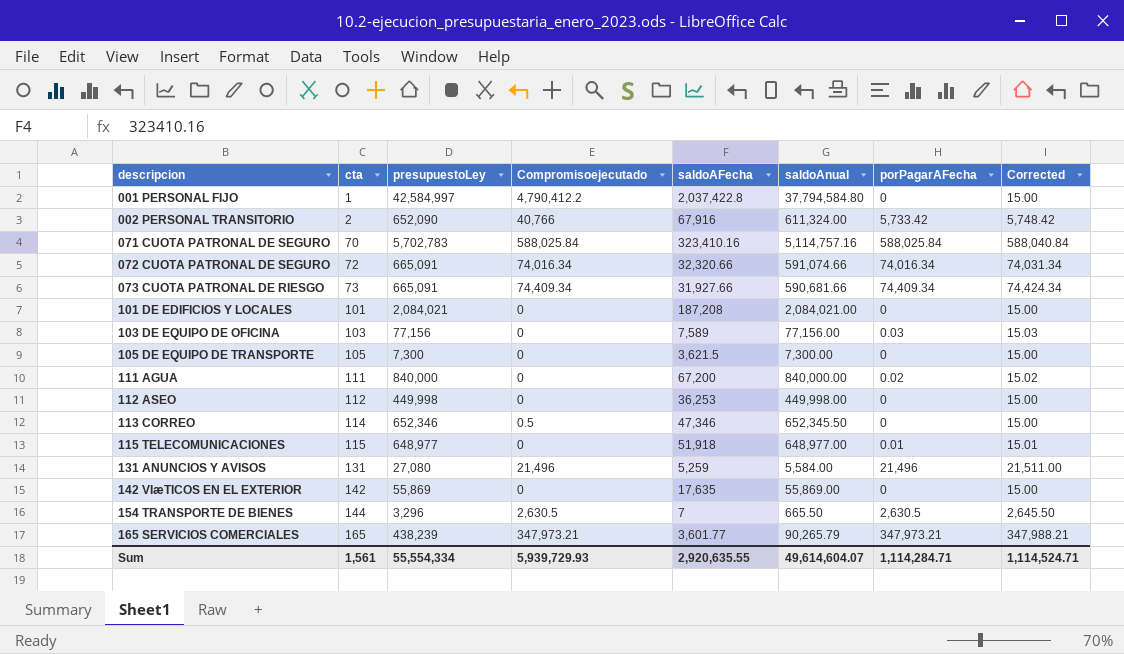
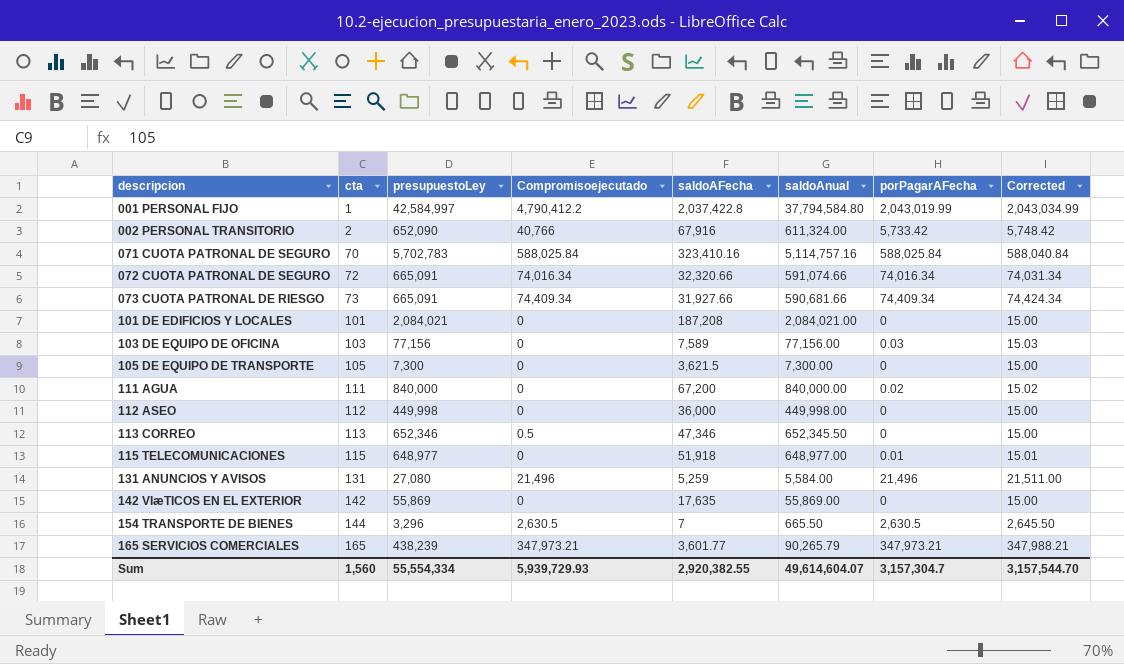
001 PERSONAL FIJO | porPagarAFecha: 0 -> 2,043,019.99
001 PERSONAL FIJO | Corrected: 15.00 -> 2,043,034.99
112 ASEO | saldoAFecha: 36,253 -> 36,000
113 CORREO | cta: 114 -> 113
Sum | cta: 1,561 -> 1,560
Sum | saldoAFecha: 2,920,635.55 -> 2,920,382.55
Sum | porPagarAFecha: 1,114,284.71 -> 3,157,304.7
Sum | Corrected: 1,114,524.71 -> 3,157,544.70

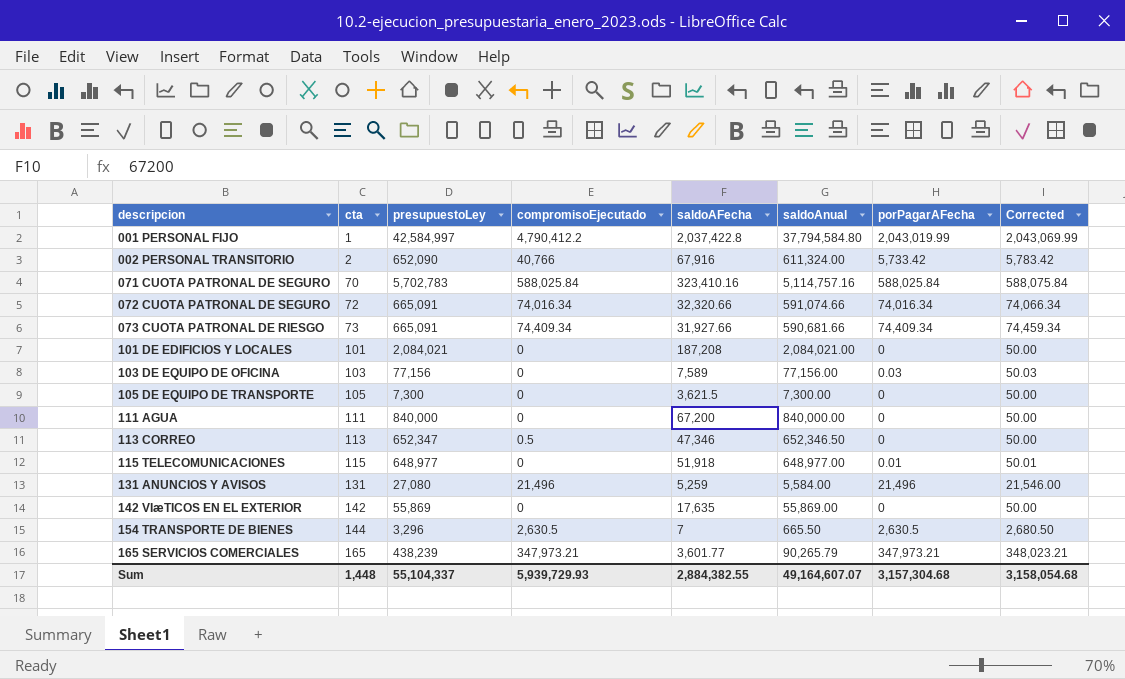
column name: Compromisoejecutado -> compromisoEjecutado
column Corrected | formula: [porPagarAFecha] + 15 -> [porPagarAFecha] + 50
row 112 ASEO: 112 | 449,998 | 0 | 36,000 | 449,998.00 | 0 | 15.00 -> none
111 AGUA | porPagarAFecha: 0.02 -> 0
113 CORREO | presupuestoLey: 652,346 -> 652,347
113 CORREO | saldoAnual: 652,345.50 -> 652,346.50
Sum | cta: 1,560 -> 1,448
Sum | presupuestoLey: 55,554,334 -> 55,104,337
Sum | saldoAFecha: 2,920,382.55 -> 2,884,382.55
Sum | saldoAnual: 49,614,604.07 -> 49,164,607.07
Sum | porPagarAFecha: 3,157,304.7 -> 3,157,304.68
Sum | Corrected: 3,157,544.70 -> 3,158,054.68

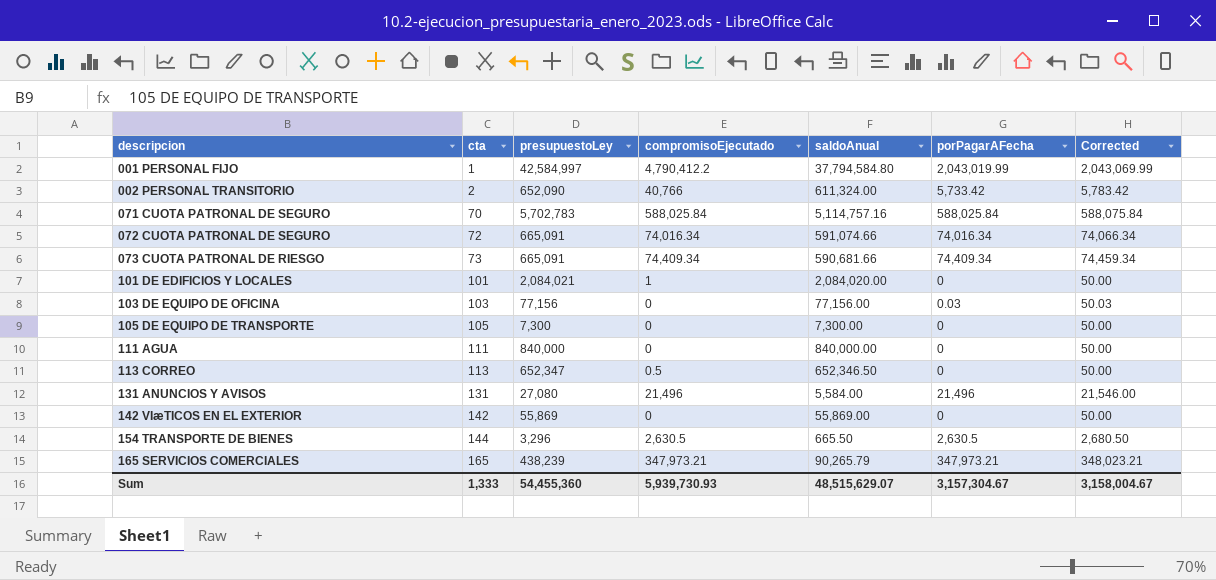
column saldoAFecha | position: 5 -> none
row 115 TELECOMUNICACIONES: 115 | 648,977 | 0 | 51,918 | 648,977.00 | 0.01 | 50.01 -> none
101 DE EDIFICIOS Y LOCALES | compromisoEjecutado: 0 -> 1
101 DE EDIFICIOS Y LOCALES | saldoAnual: 2,084,021.00 -> 2,084,020.00
Sum | cta: 1,448 -> 1,333
Sum | presupuestoLey: 55,104,337 -> 54,455,360
Sum | compromisoEjecutado: 5,939,729.93 -> 5,939,730.93
Sum | saldoAnual: 49,164,607.07 -> 48,515,629.07
Sum | porPagarAFecha: 3,157,304.68 -> 3,157,304.67
Sum | Corrected: 3,158,054.68 -> 3,158,004.67

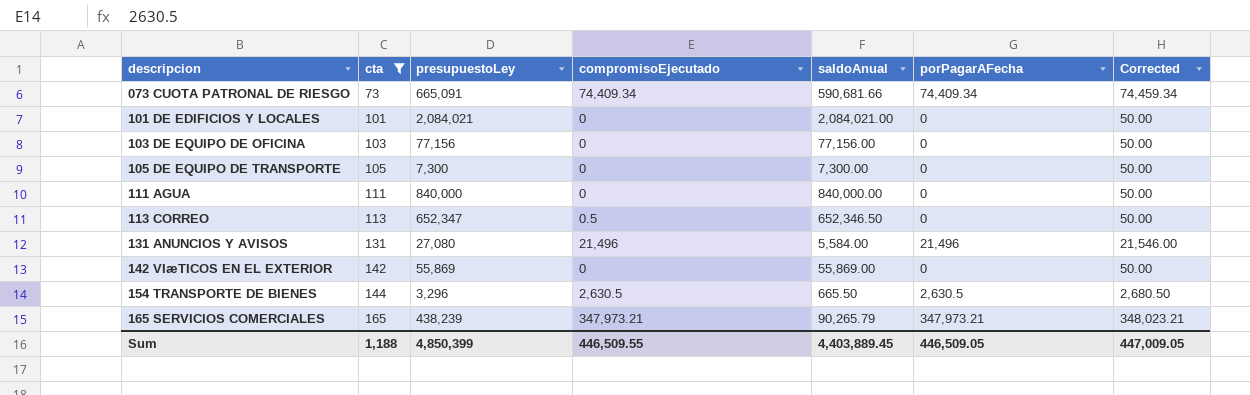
filter: none -> cta >= 73
101 DE EDIFICIOS Y LOCALES | compromisoEjecutado: 1 -> 0
101 DE EDIFICIOS Y LOCALES | saldoAnual: 2,084,020.00 -> 2,084,021.00
103 DE EQUIPO DE OFICINA | porPagarAFecha: 0.03 -> 0
103 DE EQUIPO DE OFICINA | Corrected: 50.03 -> 50.00
Sum | cta: 1,333 -> 1,188
Sum | presupuestoLey: 54,455,360 -> 4,850,399
Sum | compromisoEjecutado: 5,939,730.93 -> 446,509.55
Sum | saldoAnual: 48,515,629.07 -> 4,403,889.45
Sum | porPagarAFecha: 3,157,304.67 -> 446,509.05
Sum | Corrected: 3,158,004.67 -> 447,009.05

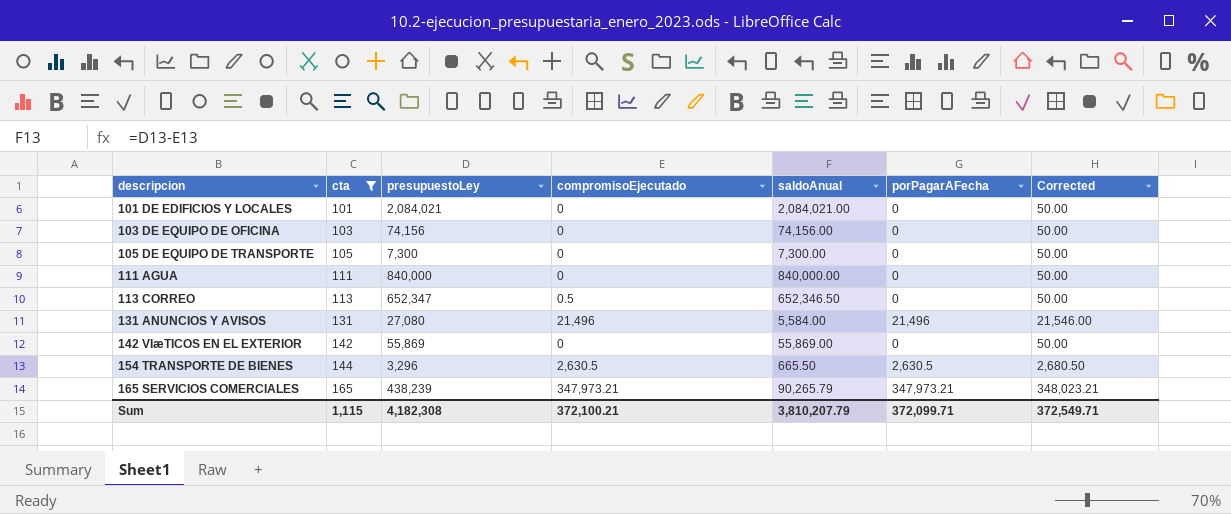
row 073 CUOTA PATRONAL DE RIESGO: 73 | 665,091 | 74,409.34 | 590,681.66 | 74,409.34 | 74,459.34 -> none
103 DE EQUIPO DE OFICINA | presupuestoLey: 77,156 -> 74,156
103 DE EQUIPO DE OFICINA | saldoAnual: 77,156.00 -> 74,156.00
Sum | cta: 1,188 -> 1,115
Sum | presupuestoLey: 4,850,399 -> 4,182,308
Sum | compromisoEjecutado: 446,509.55 -> 372,100.21
Sum | saldoAnual: 4,403,889.45 -> 3,810,207.79
Sum | porPagarAFecha: 446,509.05 -> 372,099.71
Sum | Corrected: 447,009.05 -> 372,549.71

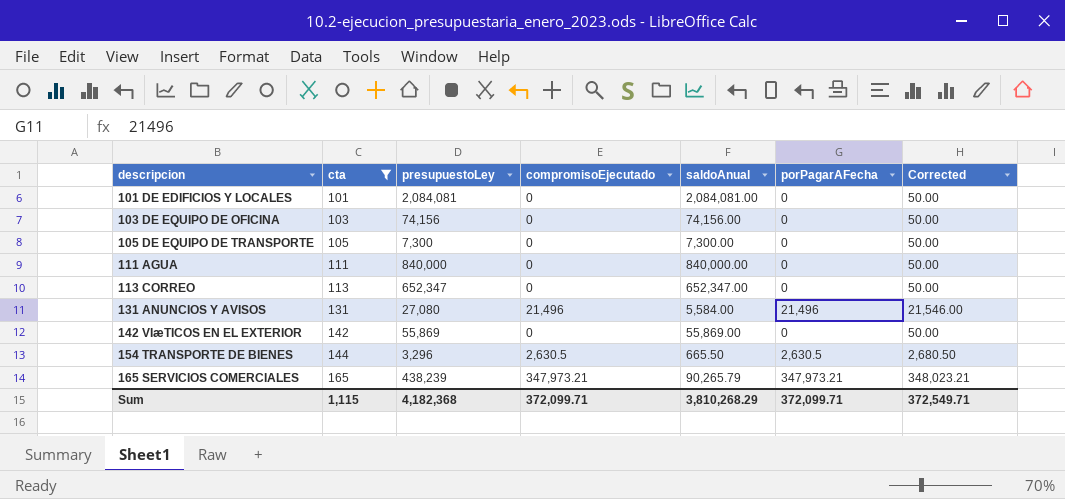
101 DE EDIFICIOS Y LOCALES | presupuestoLey: 2,084,021 -> 2,084,081
101 DE EDIFICIOS Y LOCALES | saldoAnual: 2,084,021.00 -> 2,084,081.00
113 CORREO | compromisoEjecutado: 0.5 -> 0
113 CORREO | saldoAnual: 652,346.50 -> 652,347.00
Sum | presupuestoLey: 4,182,308 -> 4,182,368
Sum | compromisoEjecutado: 372,100.21 -> 372,099.71
Sum | saldoAnual: 3,810,207.79 -> 3,810,268.29

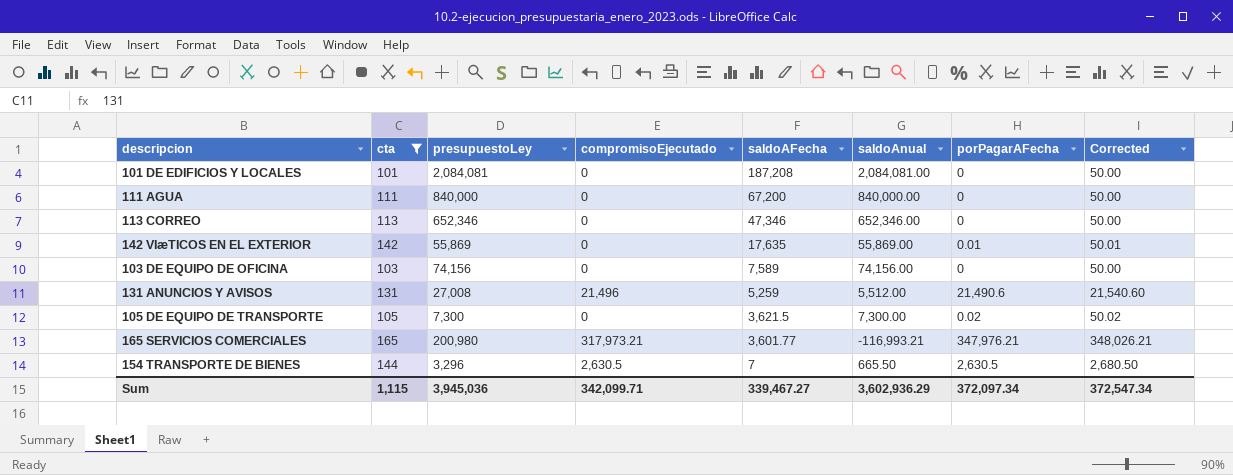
row order: descripcion ascending -> saldoAFecha descending
column saldoAFecha | position: none -> 5
113 CORREO | presupuestoLey: 652,347 -> 652,346
113 CORREO | saldoAnual: 652,347.00 -> 652,346.00
142 VIæTICOS EN EL EXTERIOR | porPagarAFecha: 0 -> 0.01
142 VIæTICOS EN EL EXTERIOR | Corrected: 50.00 -> 50.01
131 ANUNCIOS Y AVISOS | presupuestoLey: 27,080 -> 27,008
131 ANUNCIOS Y AVISOS | saldoAnual: 5,584.00 -> 5,512.00
131 ANUNCIOS Y AVISOS | porPagarAFecha: 21,496 -> 21,490.6
131 ANUNCIOS Y AVISOS | Corrected: 21,546.00 -> 21,540.60
105 DE EQUIPO DE TRANSPORTE | porPagarAFecha: 0 -> 0.02
105 DE EQUIPO DE TRANSPORTE | Corrected: 50.00 -> 50.02
165 SERVICIOS COMERCIALES | presupuestoLey: 438,239 -> 200,980
165 SERVICIOS COMERCIALES | compromisoEjecutado: 347,973.21 -> 317,973.21
165 SERVICIOS COMERCIALES | saldoAnual: 90,265.79 -> -116,993.21
165 SERVICIOS COMERCIALES | porPagarAFecha: 347,973.21 -> 347,976.21
165 SERVICIOS COMERCIALES | Corrected: 348,023.21 -> 348,026.21
Sum | presupuestoLey: 4,182,368 -> 3,945,036
Sum | compromisoEjecutado: 372,099.71 -> 342,099.71
Sum | saldoAnual: 3,810,268.29 -> 3,602,936.29
Sum | porPagarAFecha: 372,099.71 -> 372,097.34
Sum | Corrected: 372,549.71 -> 372,547.34

